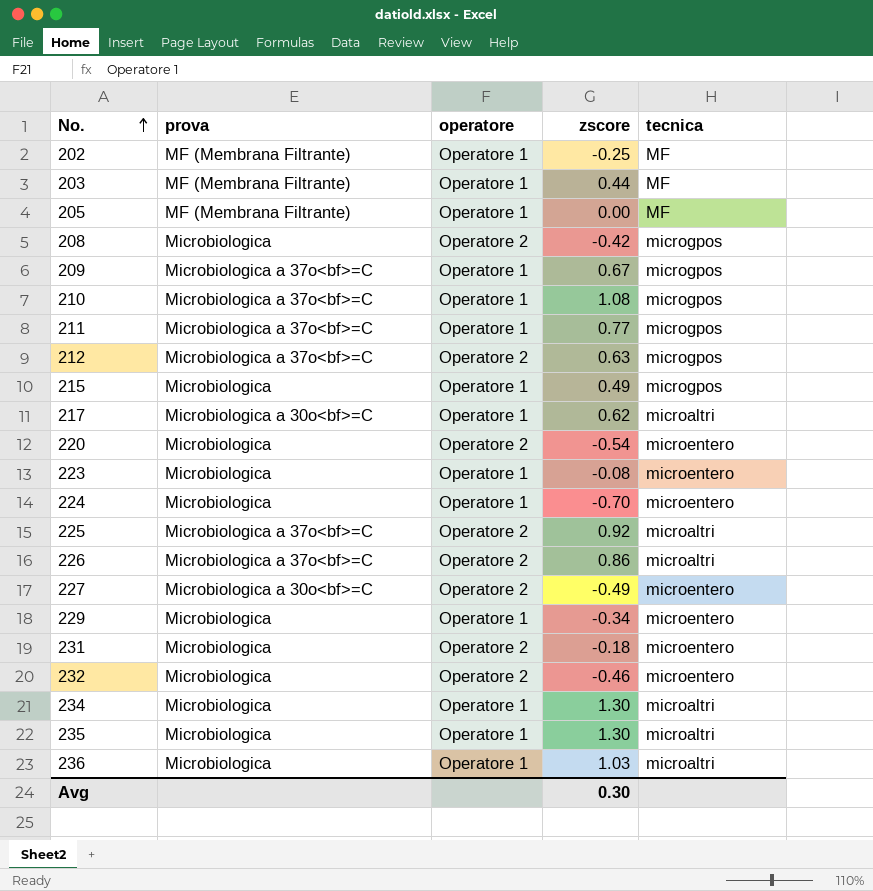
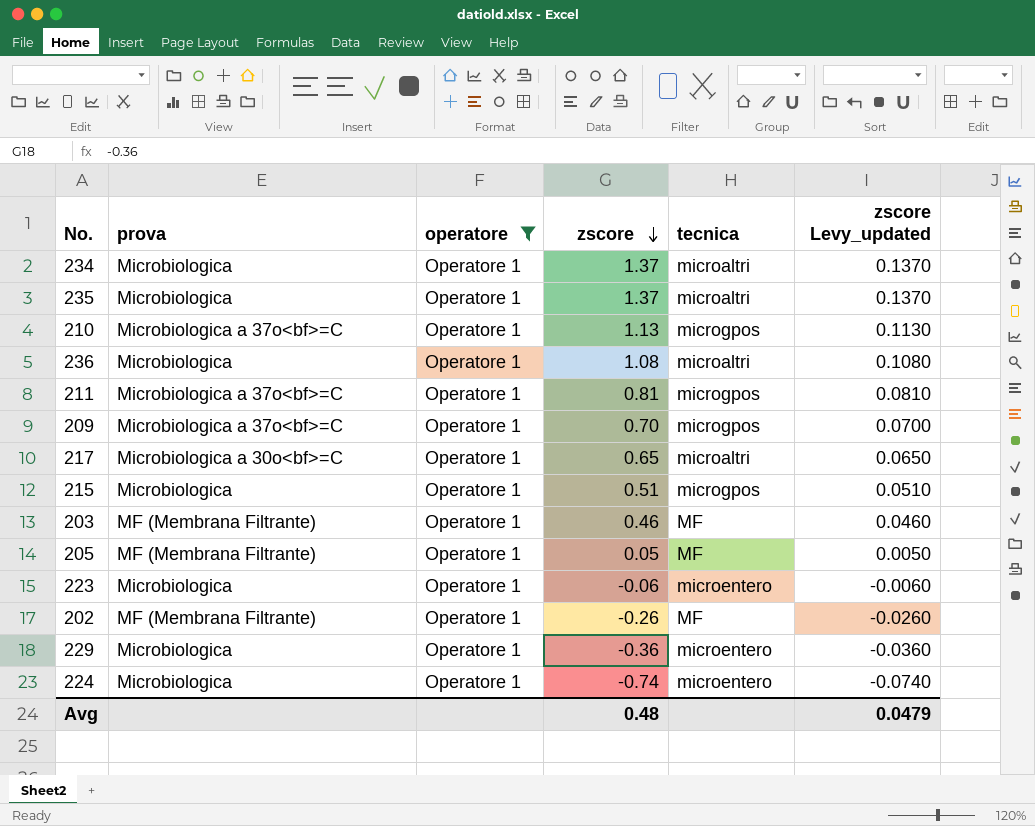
filter: none -> operatore = Operatore 1
row order: No. ascending -> zscore descending
column zscore Levy_updated | formula: none -> [zscore] * 0.1
234 | zscore: 1.30 -> 1.37
235 | zscore: 1.30 -> 1.37
210 | zscore: 1.08 -> 1.13
236 | zscore: 1.03 -> 1.08
211 | zscore: 0.77 -> 0.81
209 | zscore: 0.67 -> 0.70
217 | zscore: 0.62 -> 0.65
215 | zscore: 0.49 -> 0.51
203 | zscore: 0.44 -> 0.46
205 | zscore: 0.00 -> 0.05
223 | zscore: -0.08 -> -0.06
202 | zscore: -0.25 -> -0.26
229 | zscore: -0.34 -> -0.36
224 | zscore: -0.70 -> -0.74
Avg | zscore: 0.30 -> 0.48

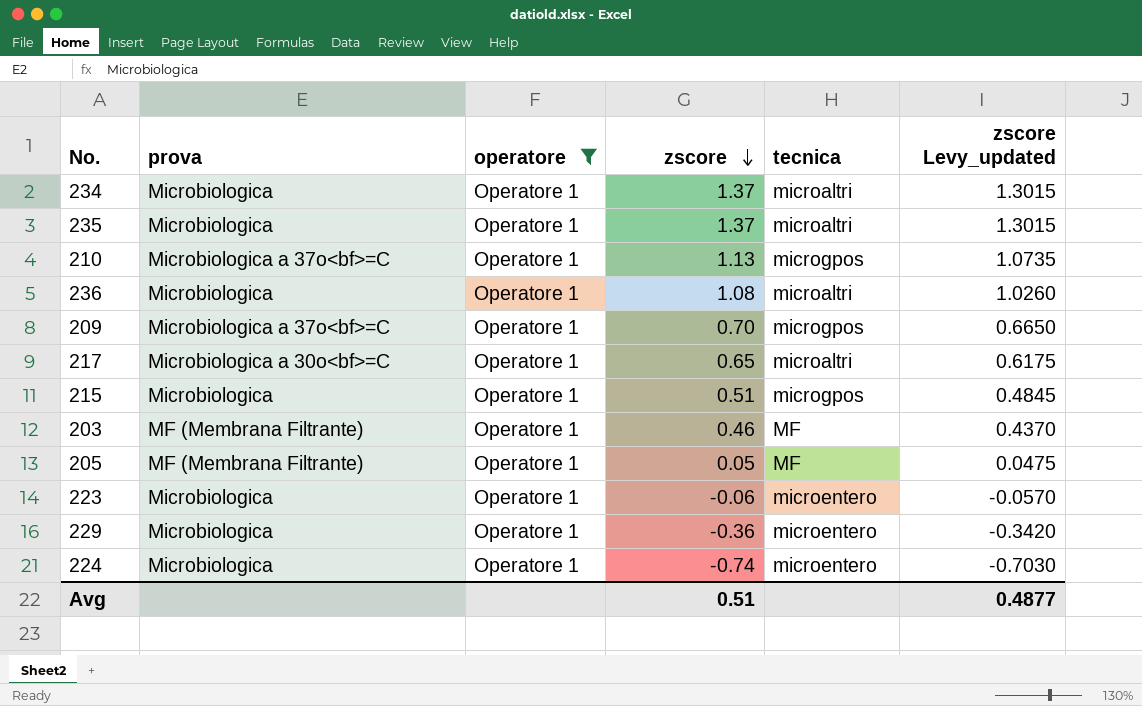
column zscore Levy_updated | formula: [zscore] * 0.1 -> [zscore] * 0.95
row 211: Microbiologica a 37o<bf>=C | Operatore 1 | 0.81 | microgpos | 0.0810 -> none
row 202: MF (Membrana Filtrante) | Operatore 1 | -0.26 | MF | -0.0260 -> none
Avg | zscore: 0.48 -> 0.51
Avg | zscore Levy_updated: 0.0479 -> 0.4877

